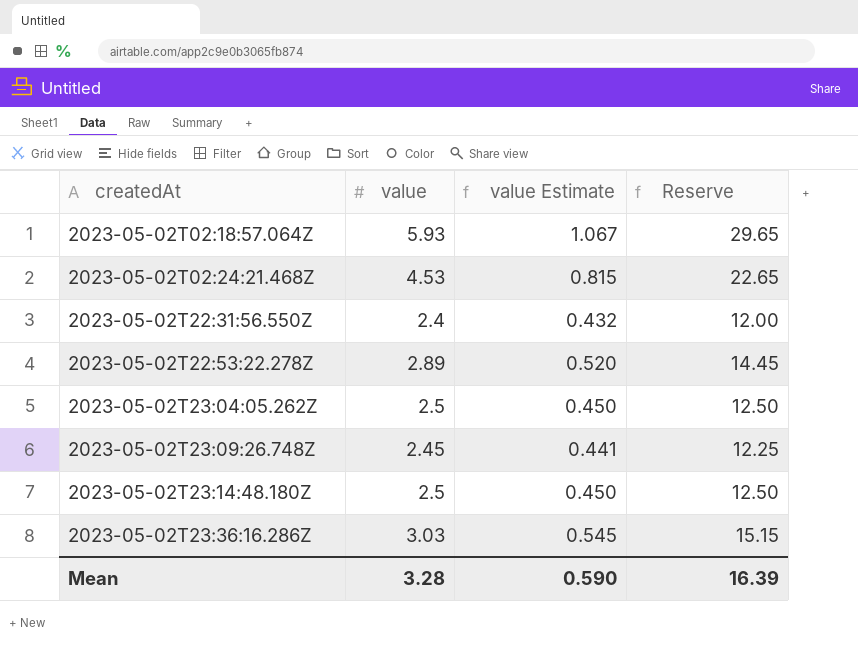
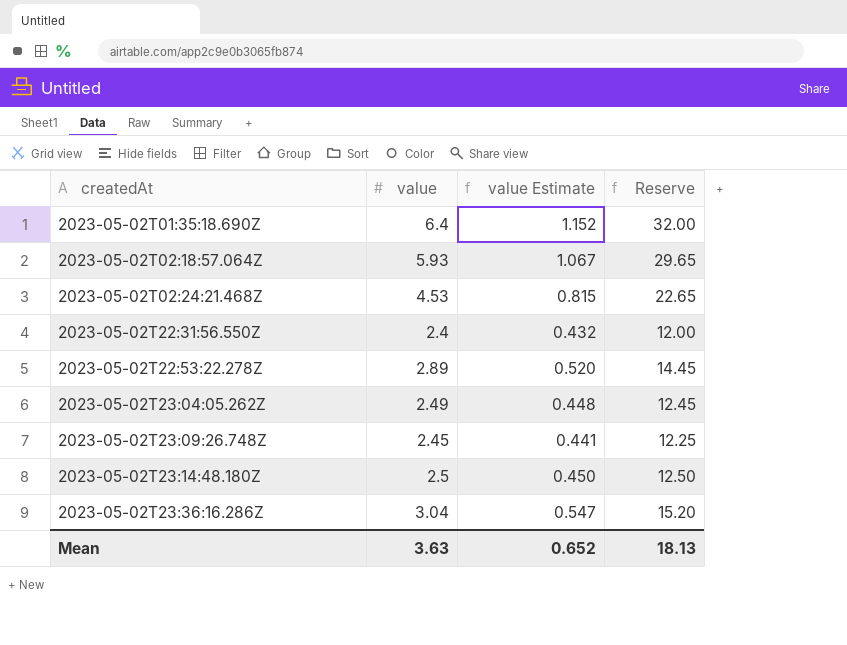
row 2023-05-02T01:35:18.690Z: none -> 6.4 | 1.152 | 32.00
2023-05-02T23:04:05.262Z | value: 2.5 -> 2.49
2023-05-02T23:04:05.262Z | value Estimate: 0.450 -> 0.448
2023-05-02T23:04:05.262Z | Reserve: 12.50 -> 12.45
2023-05-02T23:36:16.286Z | value: 3.03 -> 3.04
2023-05-02T23:36:16.286Z | value Estimate: 0.545 -> 0.547
2023-05-02T23:36:16.286Z | Reserve: 15.15 -> 15.20
Mean | value: 3.28 -> 3.63
Mean | value Estimate: 0.590 -> 0.652
Mean | Reserve: 16.39 -> 18.13

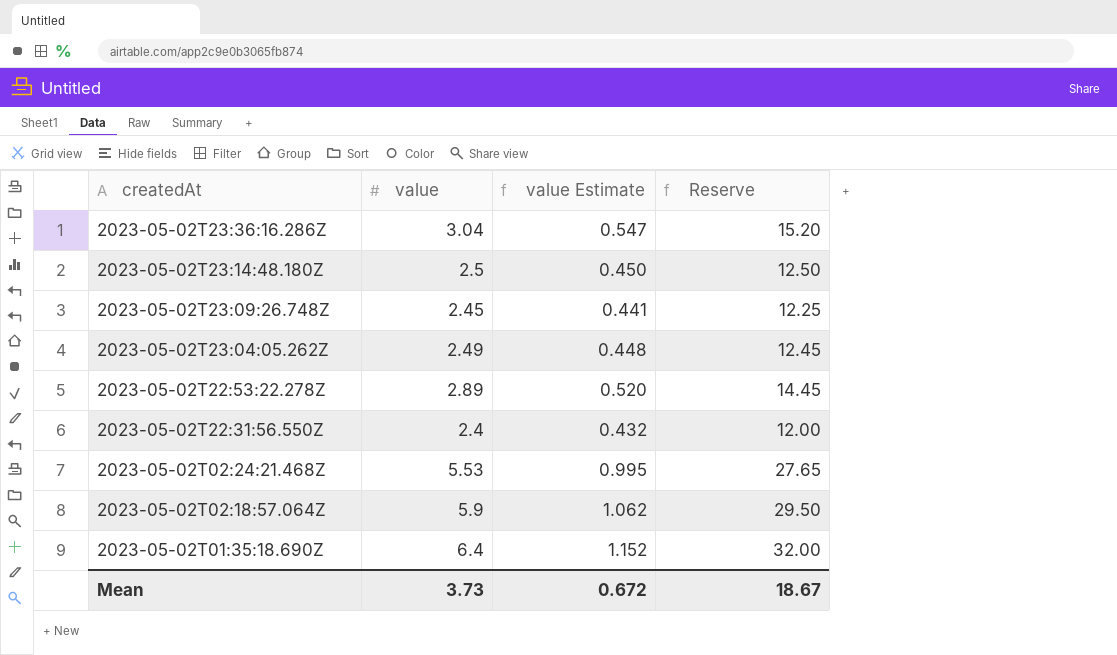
row order: createdAt ascending -> createdAt descending
2023-05-02T02:24:21.468Z | value: 4.53 -> 5.53
2023-05-02T02:24:21.468Z | value Estimate: 0.815 -> 0.995
2023-05-02T02:24:21.468Z | Reserve: 22.65 -> 27.65
2023-05-02T02:18:57.064Z | value: 5.93 -> 5.9
2023-05-02T02:18:57.064Z | value Estimate: 1.067 -> 1.062
2023-05-02T02:18:57.064Z | Reserve: 29.65 -> 29.50
Mean | value: 3.63 -> 3.73
Mean | value Estimate: 0.652 -> 0.672
Mean | Reserve: 18.13 -> 18.67

